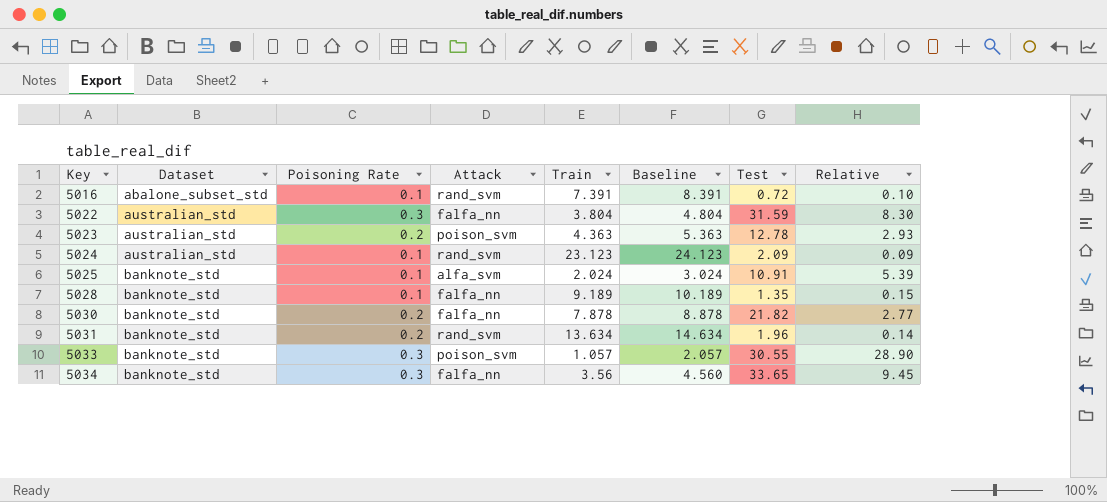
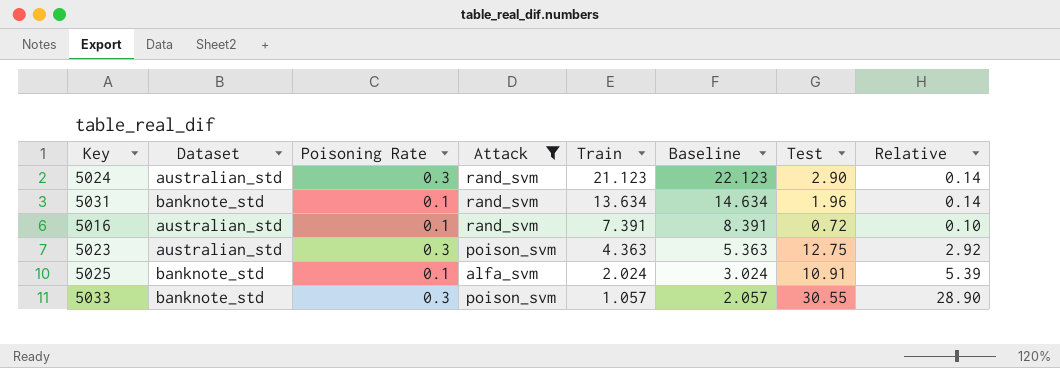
filter: none -> Attack != falfa_nn
row order: Key ascending -> Train descending
5024 | Poisoning Rate: 0.1 -> 0.3
5024 | Train: 23.123 -> 21.123
5024 | Baseline: 24.123 -> 22.123
5024 | Test: 2.09 -> 2.90
5024 | Relative: 0.09 -> 0.14
5031 | Poisoning Rate: 0.2 -> 0.1
5016 | Dataset: abalone_subset_std -> australian_std
5023 | Poisoning Rate: 0.2 -> 0.3
5023 | Test: 12.78 -> 12.75
5023 | Relative: 2.93 -> 2.92

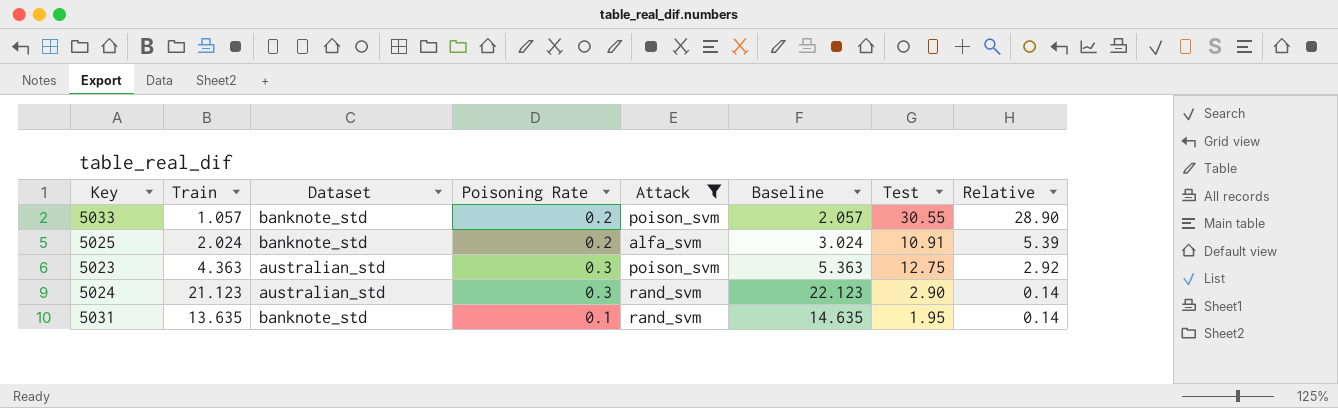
row order: Train descending -> Relative descending
column Train | position: 5 -> 2
row 5016: australian_std | 0.1 | rand_svm | 7.391 | 8.391 | 0.72 | 0.10 -> none
5033 | Poisoning Rate: 0.3 -> 0.2
5025 | Poisoning Rate: 0.1 -> 0.2
5031 | Train: 13.634 -> 13.635
5031 | Baseline: 14.634 -> 14.635
5031 | Test: 1.96 -> 1.95

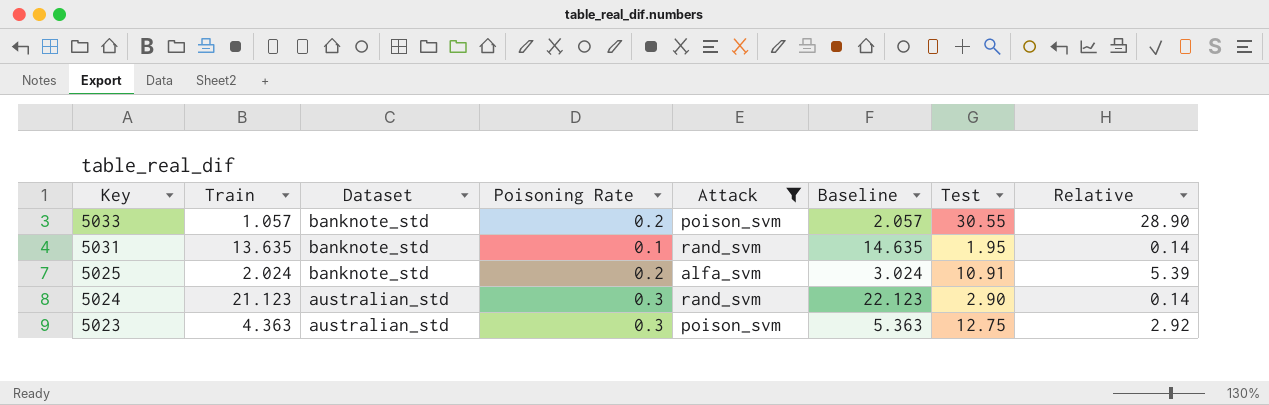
row order: Relative descending -> Key descending

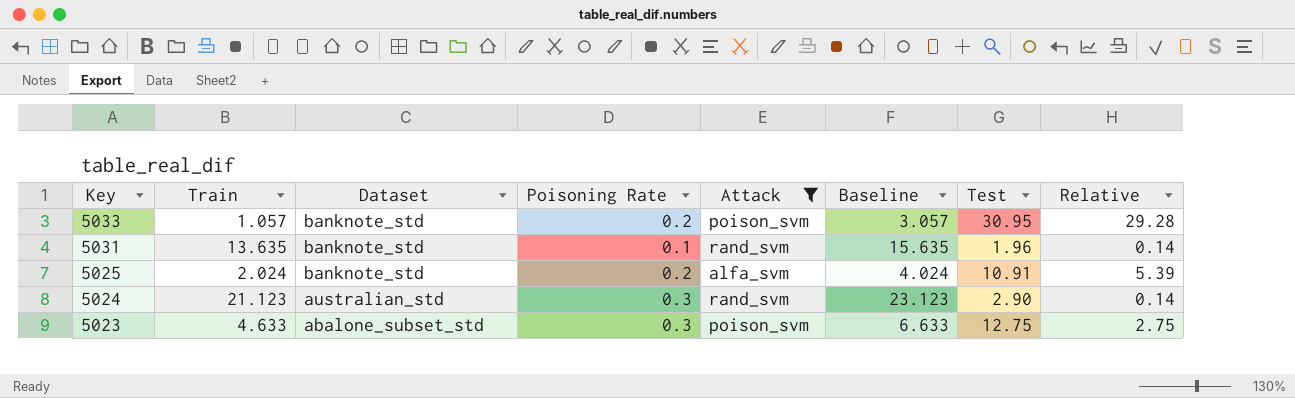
column Baseline | formula: [Train] + 1 -> [Train] + 2
5033 | Test: 30.55 -> 30.95
5033 | Relative: 28.90 -> 29.28
5031 | Test: 1.95 -> 1.96
5023 | Train: 4.363 -> 4.633
5023 | Dataset: australian_std -> abalone_subset_std
5023 | Relative: 2.92 -> 2.75

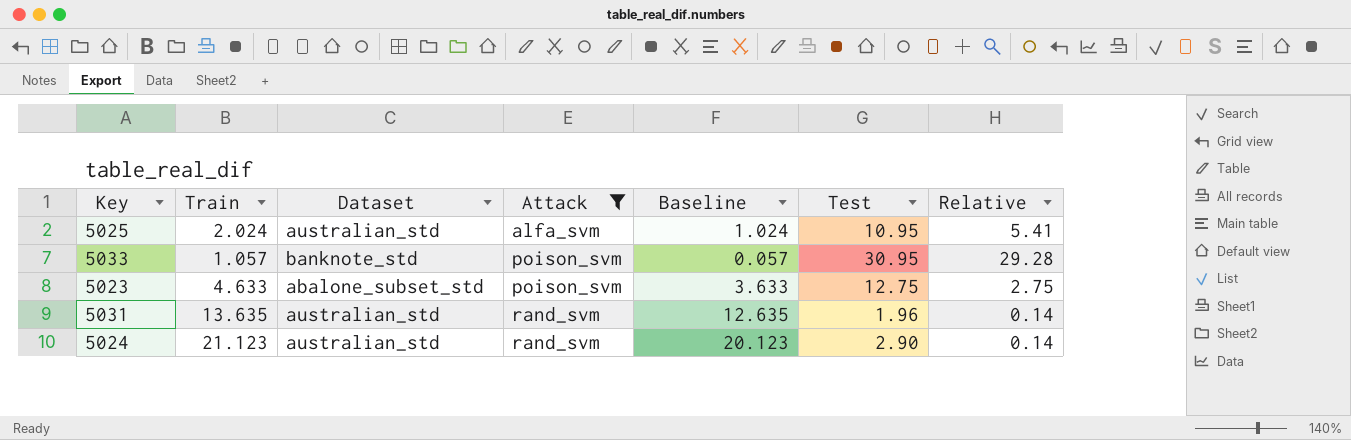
row order: Key descending -> Attack ascending
column Poisoning Rate | position: 4 -> none
column Baseline | formula: [Train] + 2 -> [Train] - 1
5025 | Dataset: banknote_std -> australian_std
5025 | Test: 10.91 -> 10.95
5025 | Relative: 5.39 -> 5.41
5031 | Dataset: banknote_std -> australian_std

